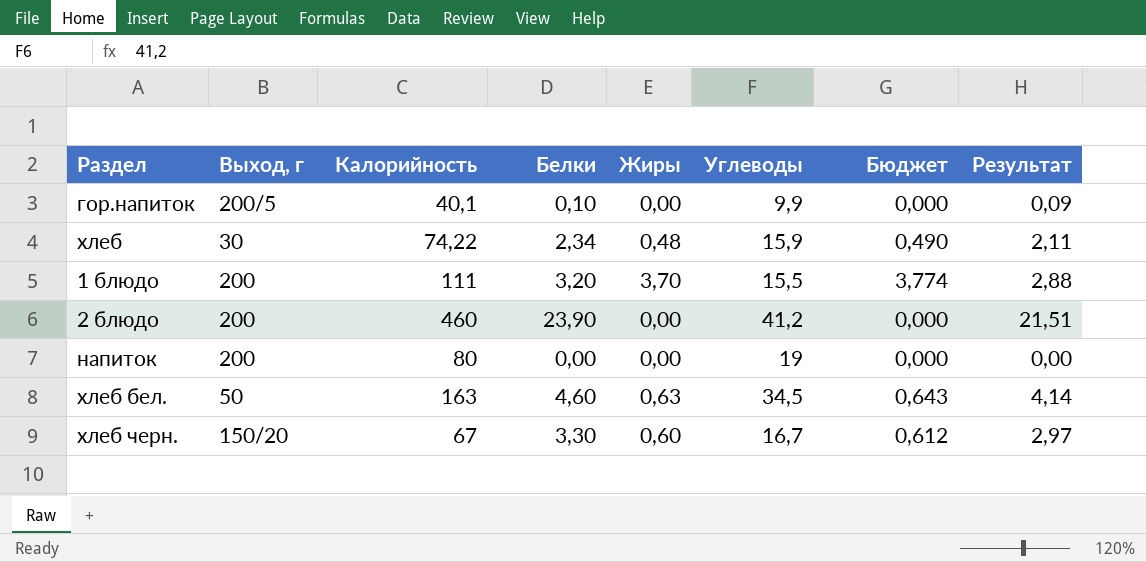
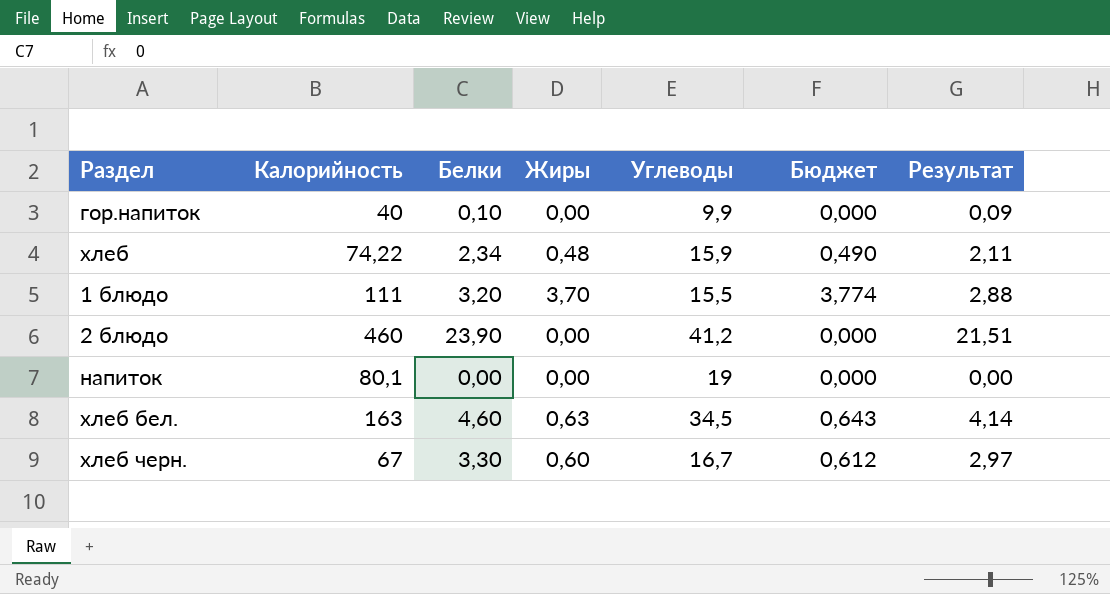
column Выход, г | position: 2 -> none
гор.напиток | Калорийность: 40,1 -> 40
напиток | Калорийность: 80 -> 80,1

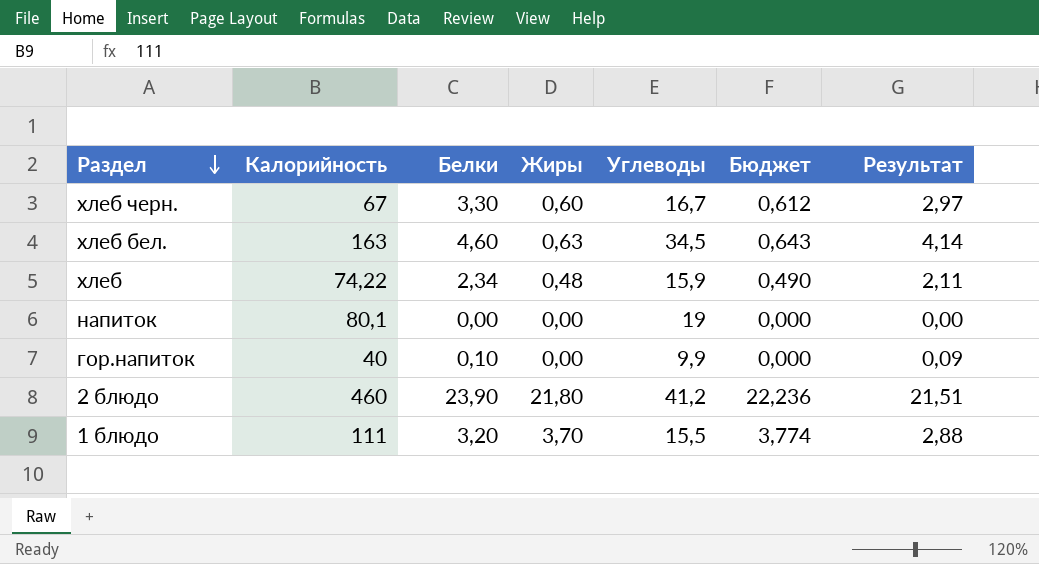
row order: none -> Раздел descending
2 блюдо | Жиры: 0,00 -> 21,80
2 блюдо | Бюджет: 0,000 -> 22,236

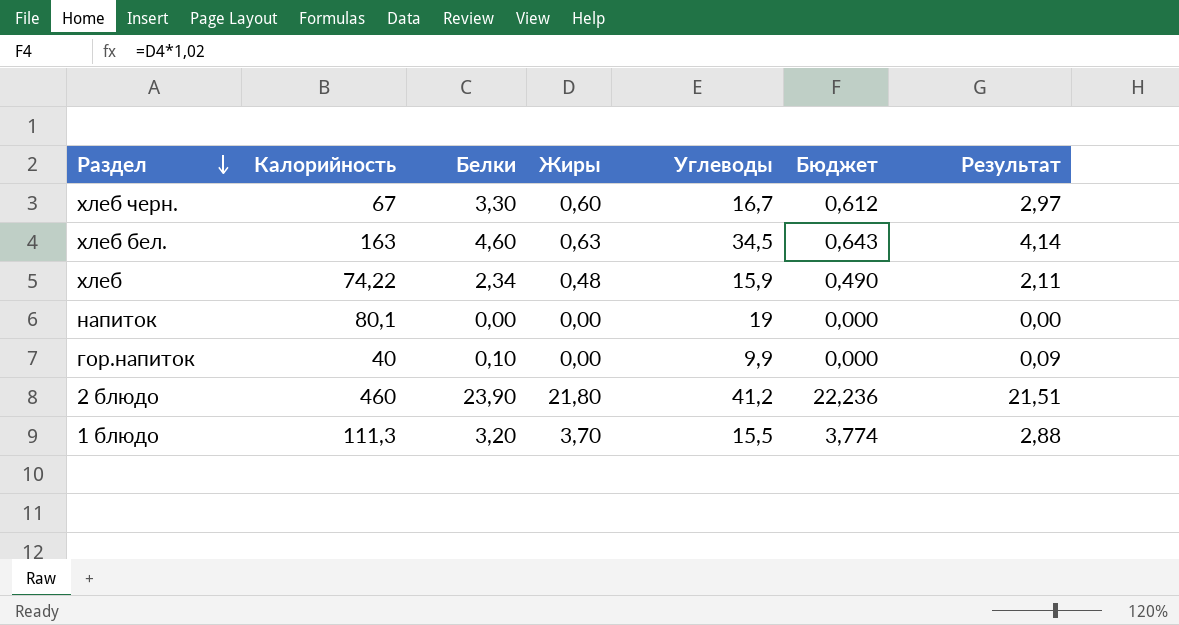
1 блюдо | Калорийность: 111 -> 111,3

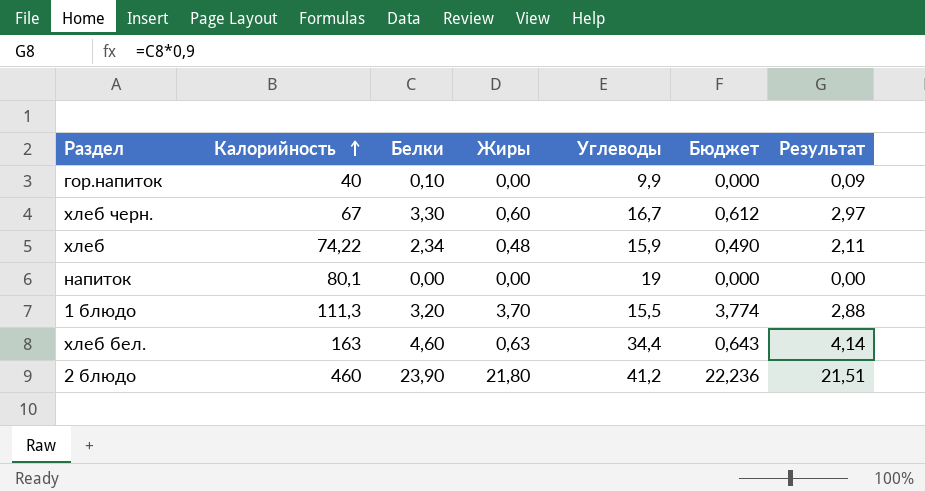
row order: Раздел descending -> Калорийность ascending
хлеб бел. | Углеводы: 34,5 -> 34,4

